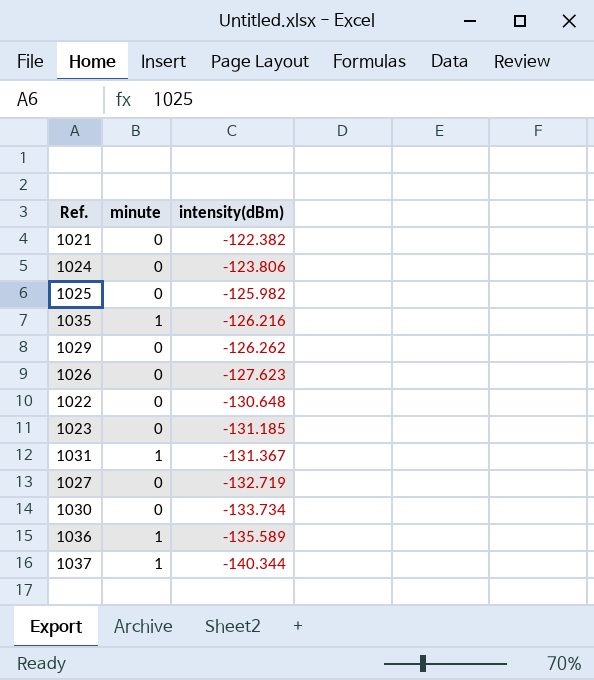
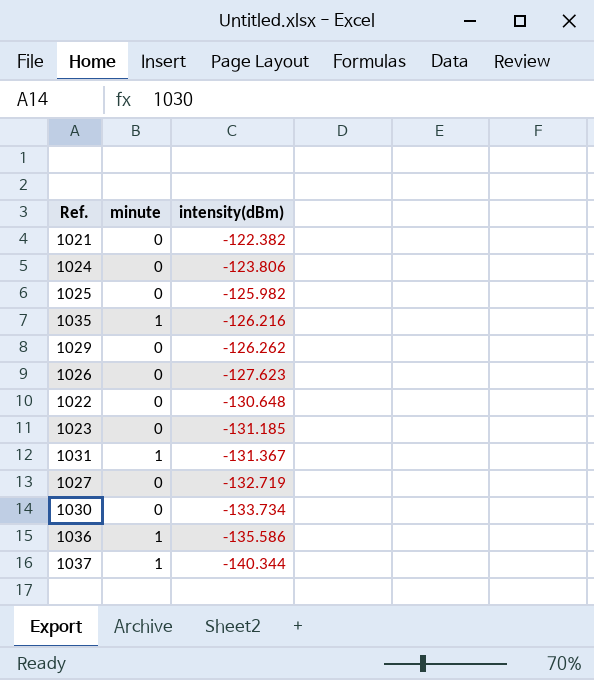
1036 | intensity(dBm): -135.589 -> -135.586

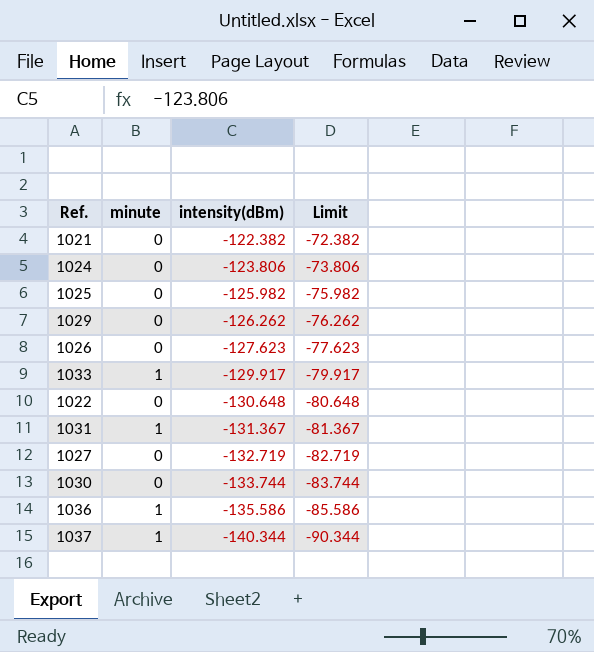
column Limit | formula: none -> [intensity(dBm)] + 50
row 1035: 1 | -126.216 -> none
row 1023: 0 | -131.185 -> none
row 1033: none -> 1 | -129.917 | -79.917
1030 | intensity(dBm): -133.734 -> -133.744

